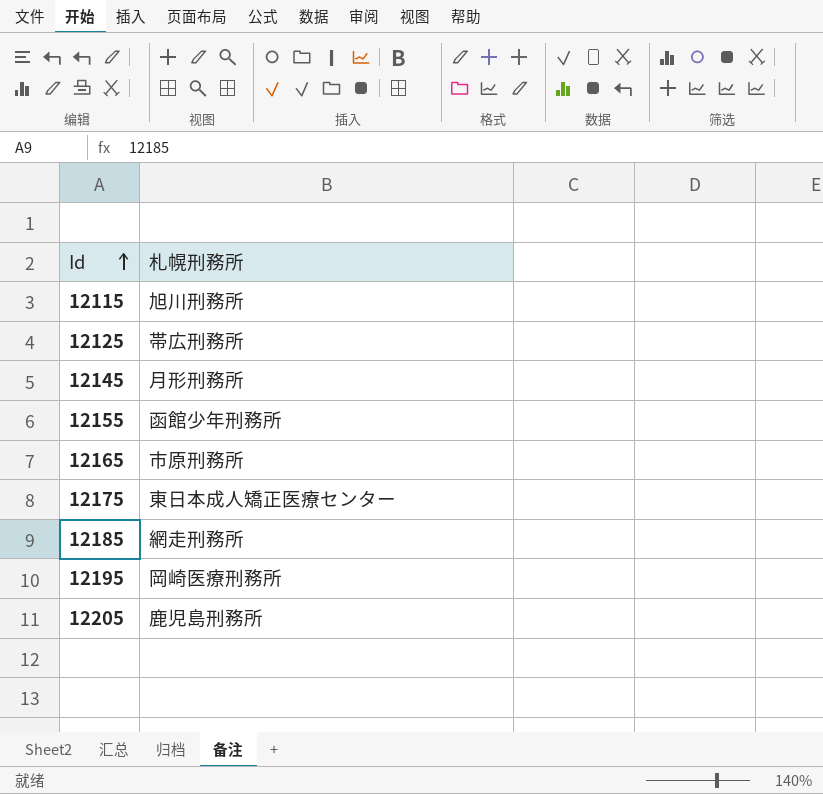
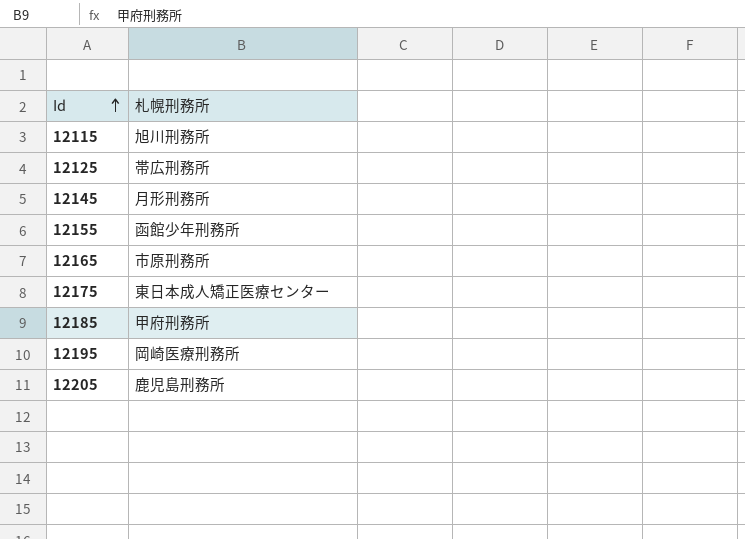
12185 | 札幌刑務所: 網走刑務所 -> 甲府刑務所

